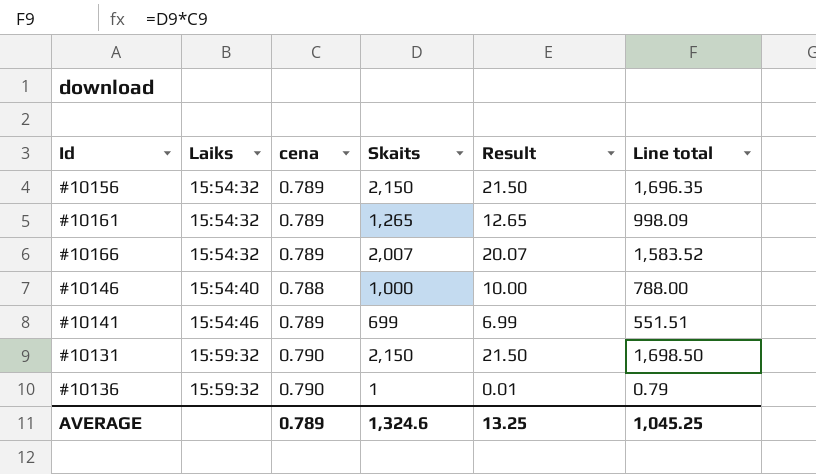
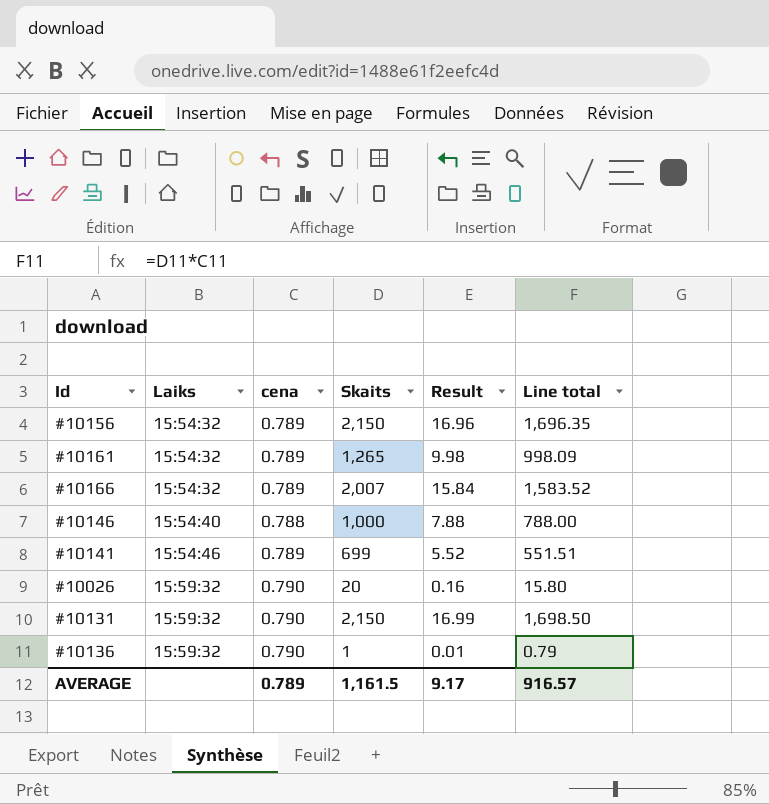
column Result | formula: [Skaits] * 0.01 -> [Line total] * 0.01
row #10026: none -> 15:59:32 | 0.790 | 20 | 0.16 | 15.80
AVERAGE | Skaits: 1,324.6 -> 1,161.5
AVERAGE | Result: 13.25 -> 9.17
AVERAGE | Line total: 1,045.25 -> 916.57

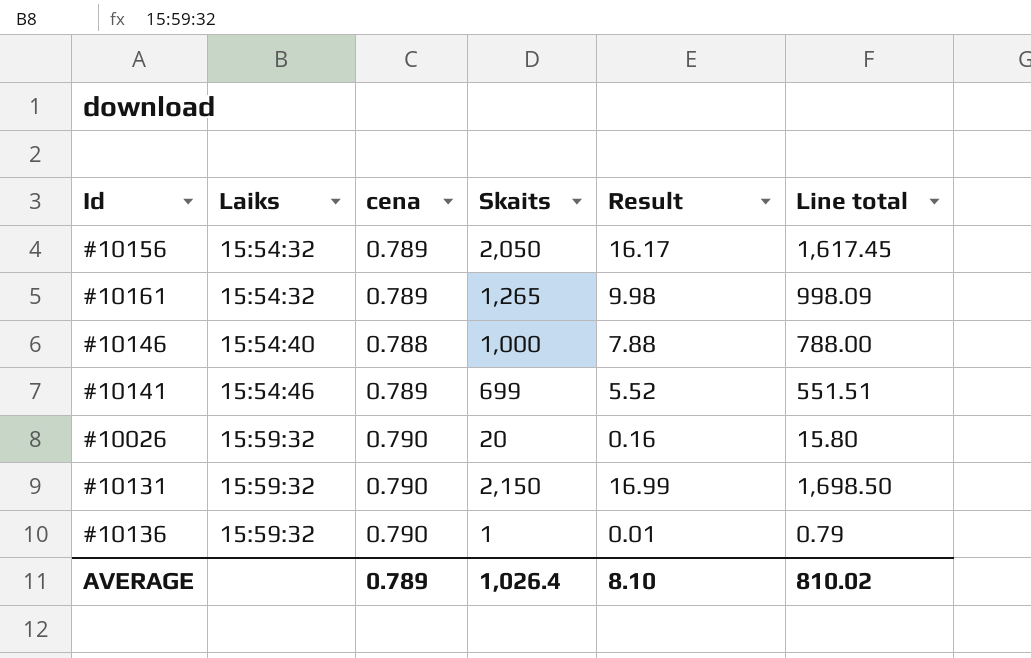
row #10166: 15:54:32 | 0.789 | 2,007 | 15.84 | 1,583.52 -> none
#10156 | Skaits: 2,150 -> 2,050
#10156 | Result: 16.96 -> 16.17
#10156 | Line total: 1,696.35 -> 1,617.45
AVERAGE | Skaits: 1,161.5 -> 1,026.4
AVERAGE | Result: 9.17 -> 8.10
AVERAGE | Line total: 916.57 -> 810.02

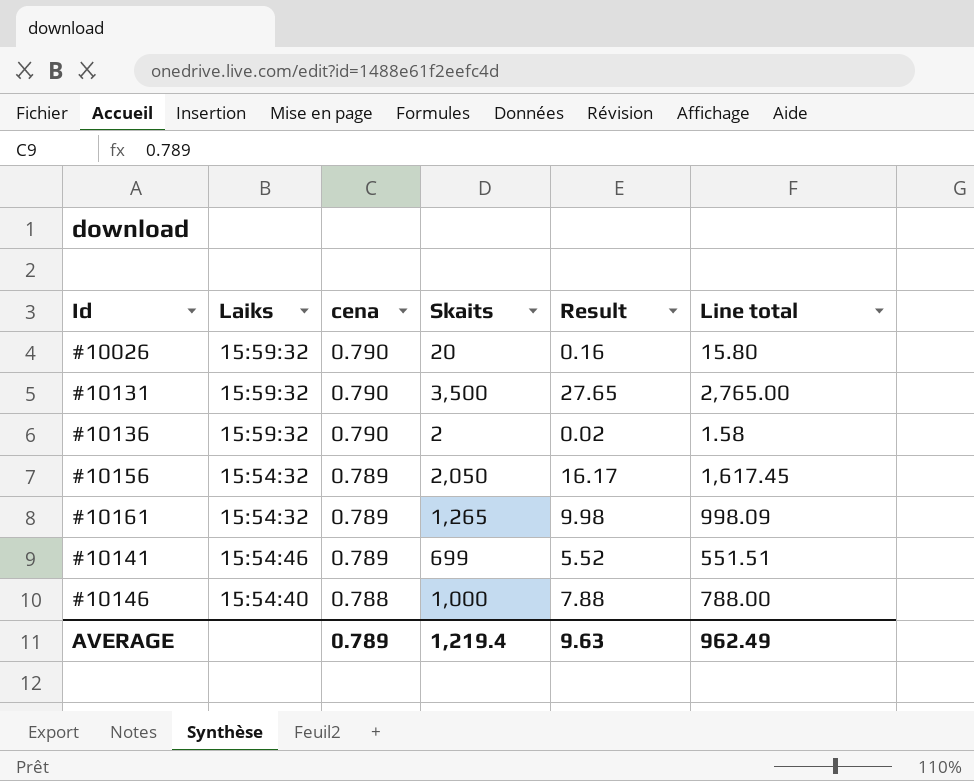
row order: Laiks ascending -> cena descending
#10131 | Skaits: 2,150 -> 3,500
#10131 | Result: 16.99 -> 27.65
#10131 | Line total: 1,698.50 -> 2,765.00
#10136 | Skaits: 1 -> 2
#10136 | Result: 0.01 -> 0.02
#10136 | Line total: 0.79 -> 1.58
AVERAGE | Skaits: 1,026.4 -> 1,219.4
AVERAGE | Result: 8.10 -> 9.63
AVERAGE | Line total: 810.02 -> 962.49

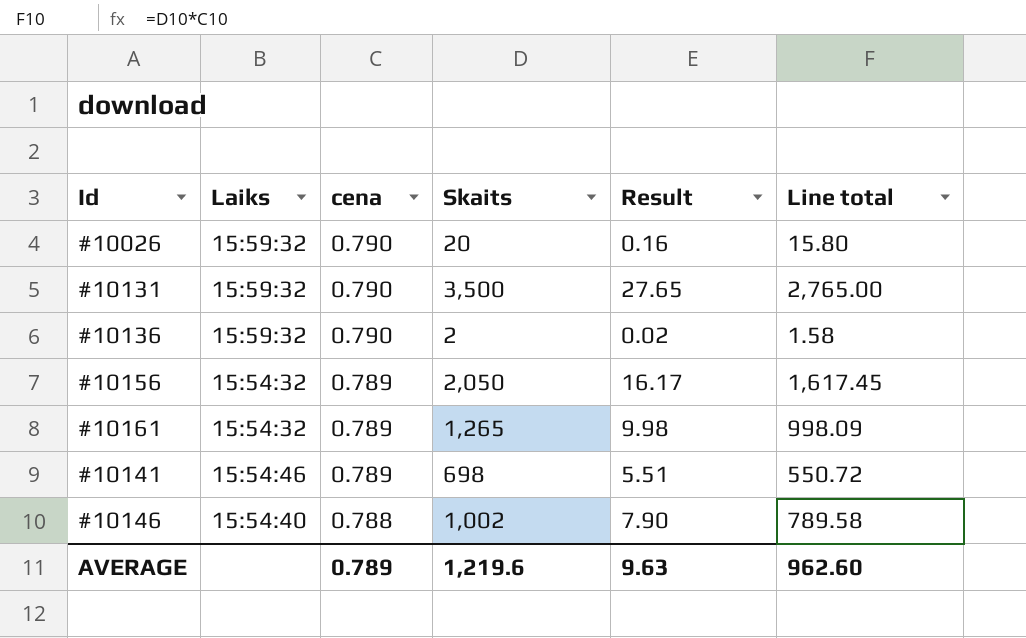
#10141 | Skaits: 699 -> 698
#10141 | Result: 5.52 -> 5.51
#10141 | Line total: 551.51 -> 550.72
#10146 | Skaits: 1,000 -> 1,002
#10146 | Result: 7.88 -> 7.90
#10146 | Line total: 788.00 -> 789.58
AVERAGE | Skaits: 1,219.4 -> 1,219.6
AVERAGE | Line total: 962.49 -> 962.60

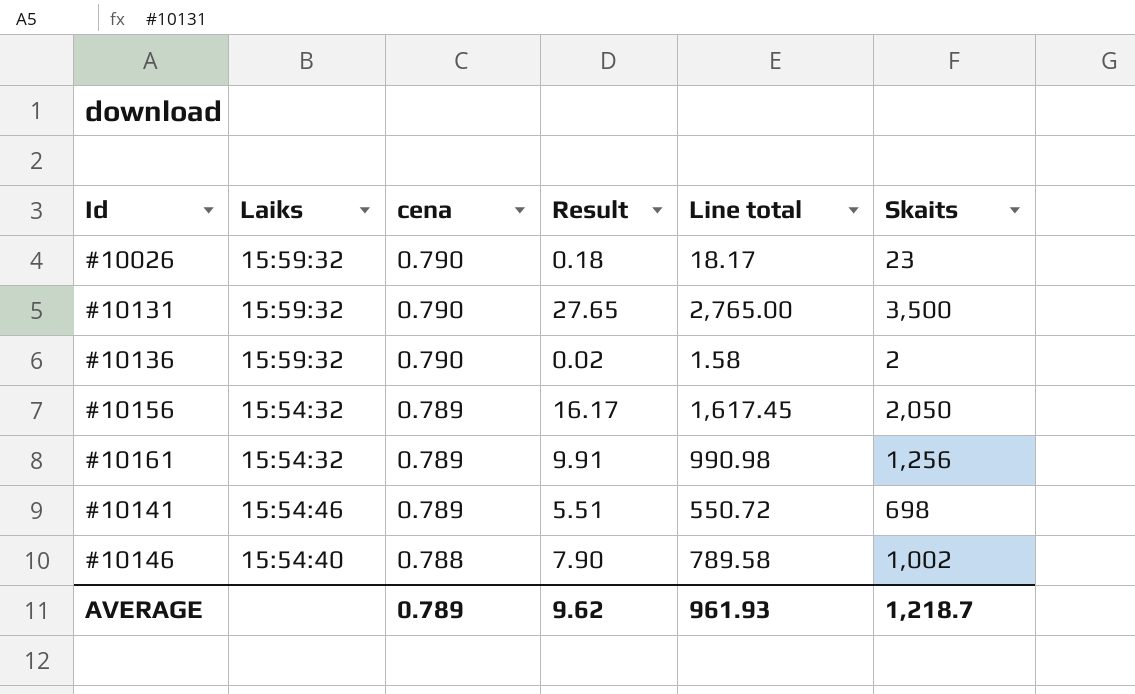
column Skaits | position: 4 -> 6
#10026 | Result: 0.16 -> 0.18
#10026 | Line total: 15.80 -> 18.17
#10026 | Skaits: 20 -> 23
#10161 | Result: 9.98 -> 9.91
#10161 | Line total: 998.09 -> 990.98
#10161 | Skaits: 1,265 -> 1,256
AVERAGE | Result: 9.63 -> 9.62
AVERAGE | Line total: 962.60 -> 961.93
AVERAGE | Skaits: 1,219.6 -> 1,218.7

